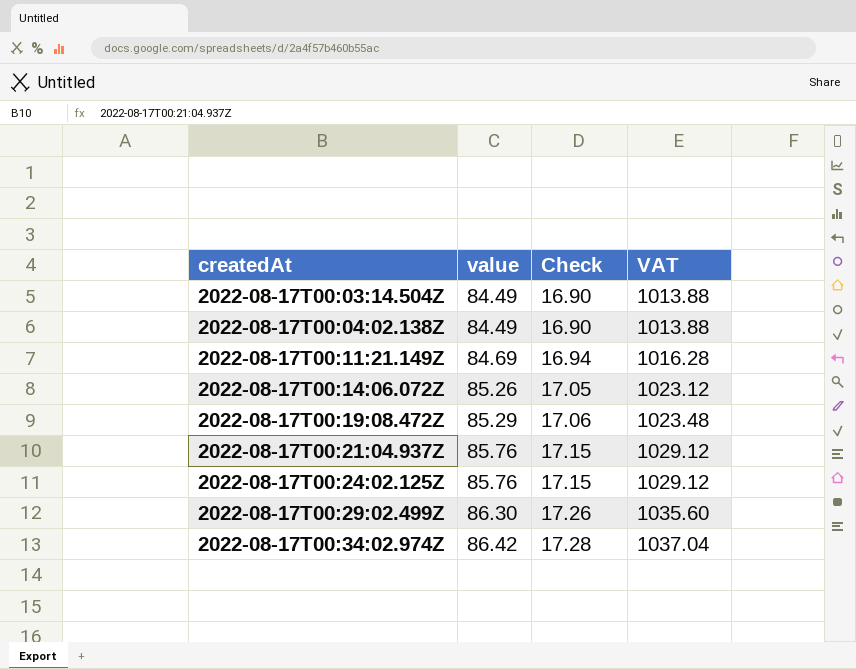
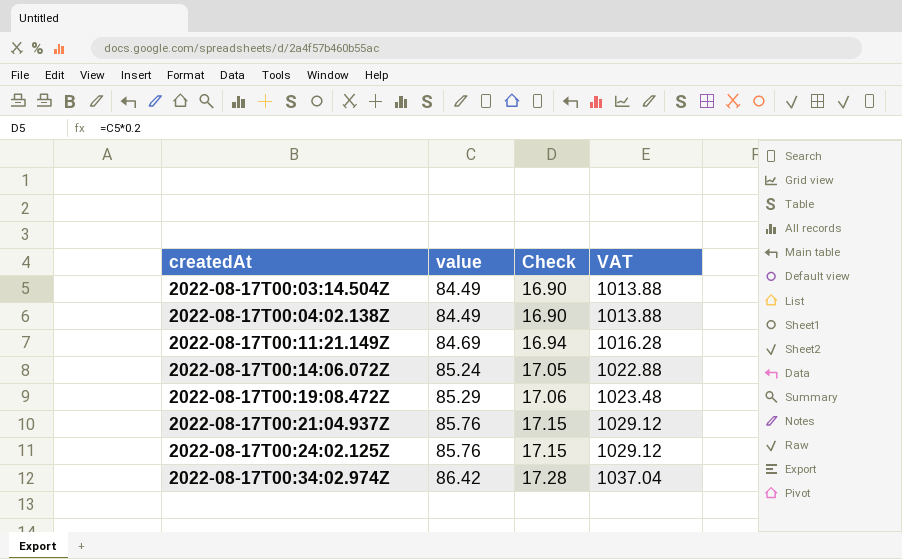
row 2022-08-17T00:29:02.499Z: 86.30 | 17.26 | 1035.60 -> none
2022-08-17T00:14:06.072Z | value: 85.26 -> 85.24
2022-08-17T00:14:06.072Z | VAT: 1023.12 -> 1022.88

